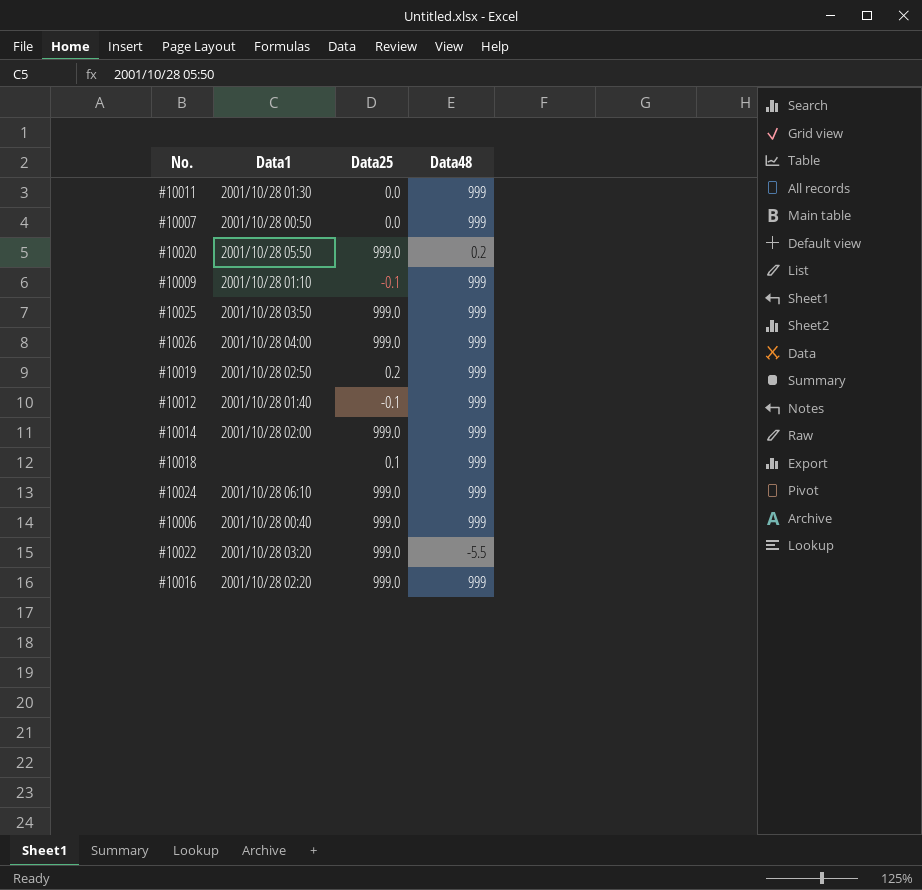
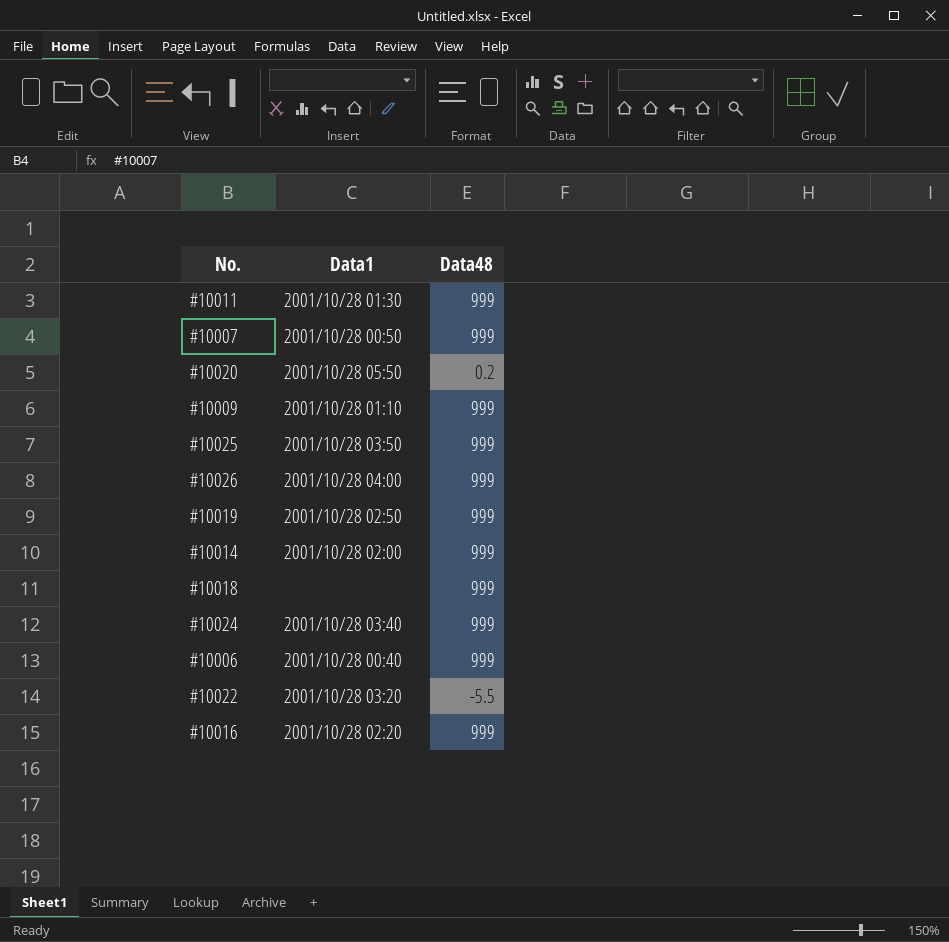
column Data25 | position: 3 -> none
row #10012: 2001/10/28 01:40 | -0.1 | 999 -> none
#10024 | Data1: 2001/10/28 06:10 -> 2001/10/28 03:40

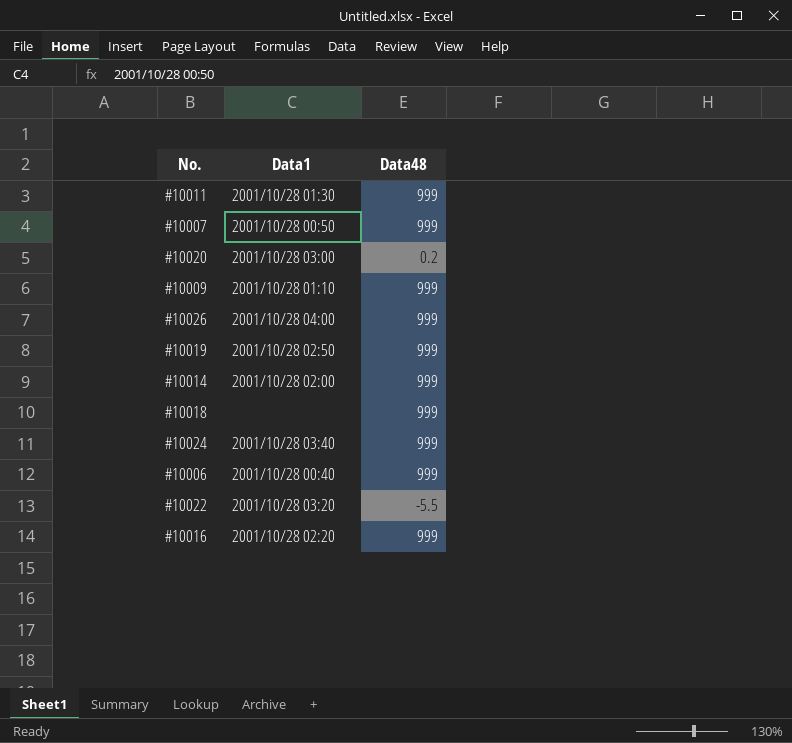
row #10025: 2001/10/28 03:50 | 999 -> none
#10020 | Data1: 2001/10/28 05:50 -> 2001/10/28 03:00

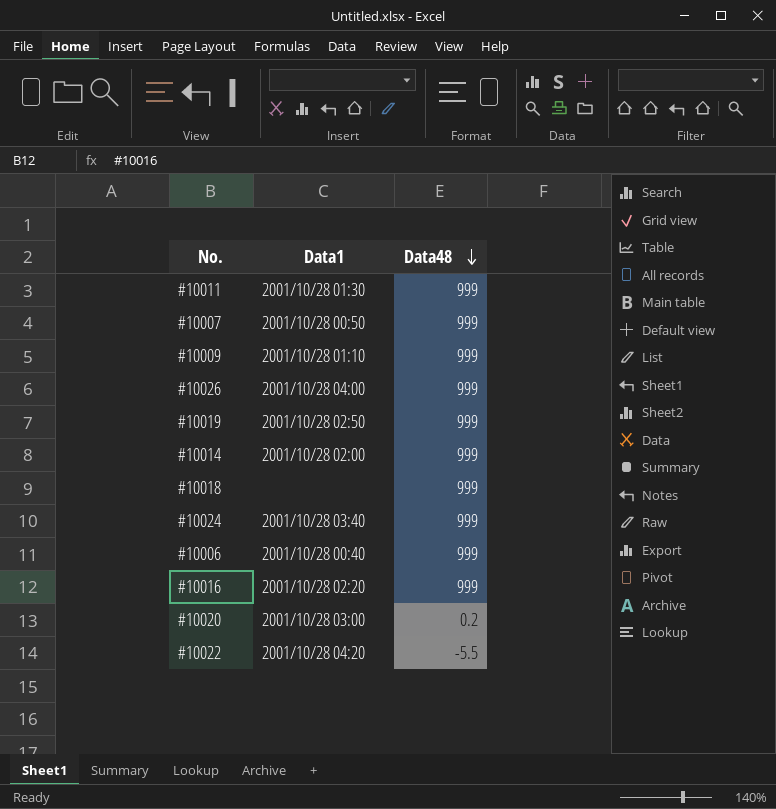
row order: none -> Data48 descending
#10022 | Data1: 2001/10/28 03:20 -> 2001/10/28 04:20

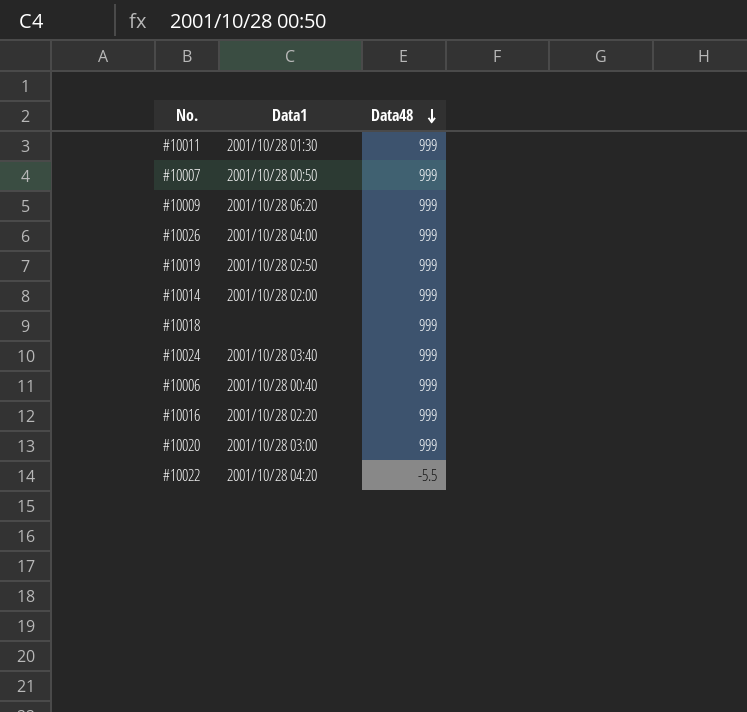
#10009 | Data1: 2001/10/28 01:10 -> 2001/10/28 06:20
#10020 | Data48: 0.2 -> 999

